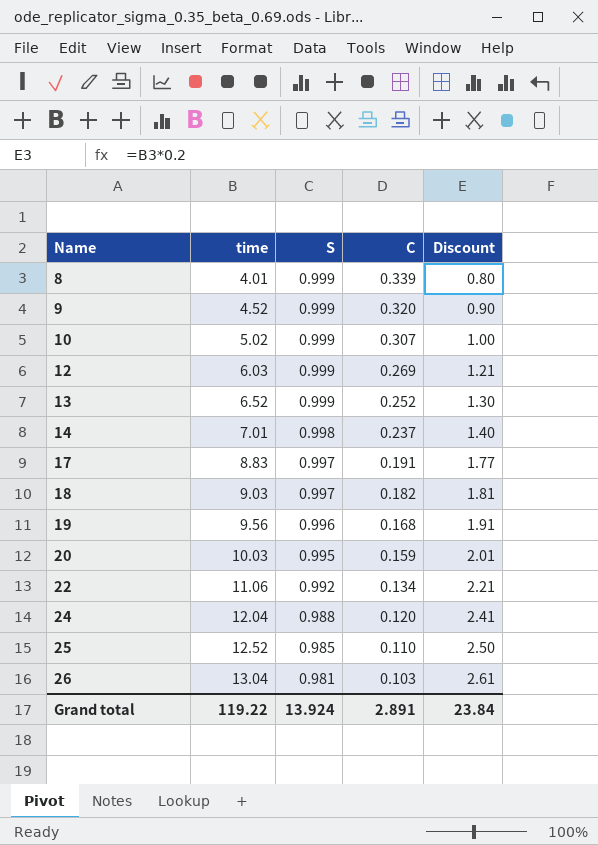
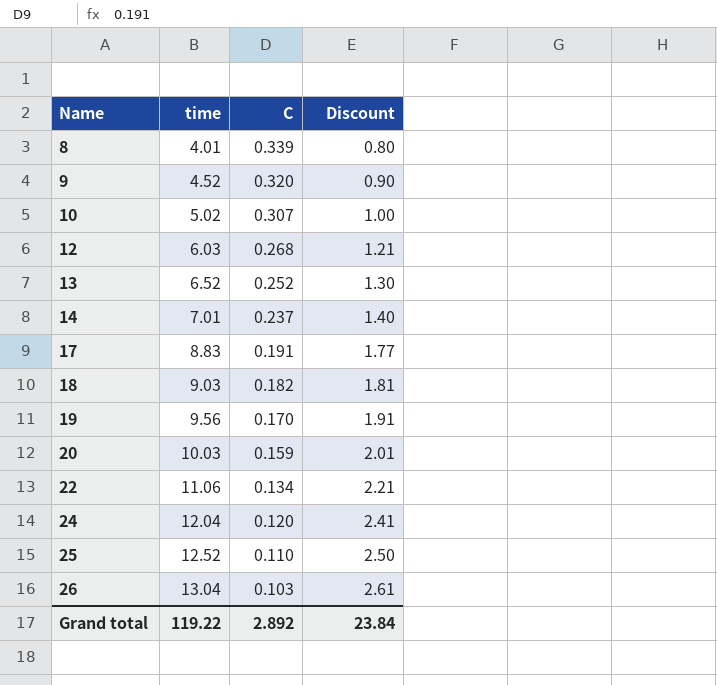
column S | position: 3 -> none
12 | C: 0.269 -> 0.268
19 | C: 0.168 -> 0.170
Grand total | C: 2.891 -> 2.892

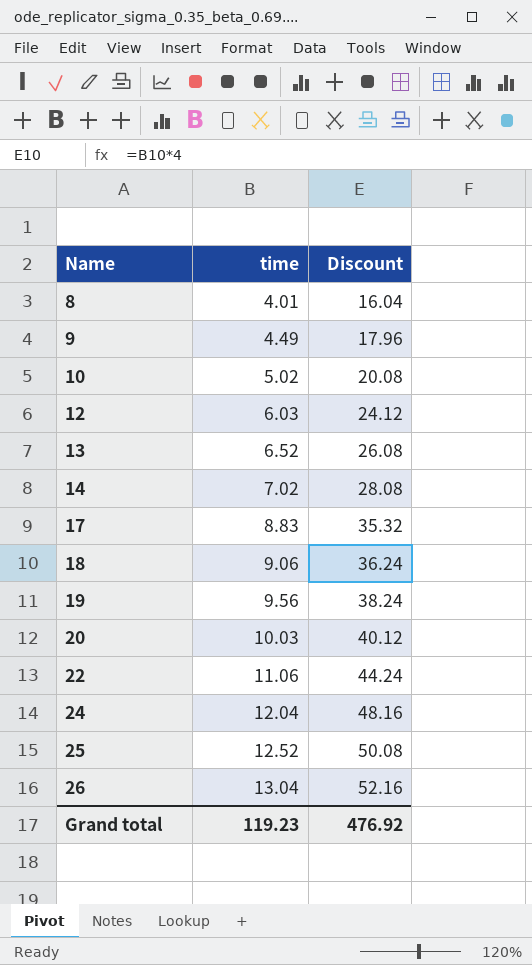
column C | position: 3 -> none
column Discount | formula: [time] * 0.2 -> [time] * 4
9 | time: 4.52 -> 4.49
14 | time: 7.01 -> 7.02
18 | time: 9.03 -> 9.06
Grand total | time: 119.22 -> 119.23
Grand total | Discount: 23.84 -> 476.92

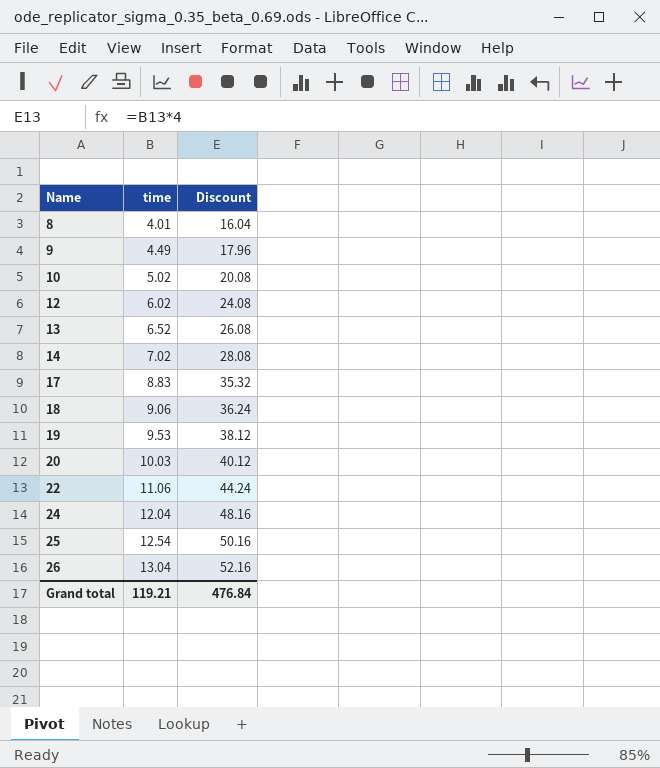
12 | time: 6.03 -> 6.02
12 | Discount: 24.12 -> 24.08
19 | time: 9.56 -> 9.53
19 | Discount: 38.24 -> 38.12
25 | time: 12.52 -> 12.54
25 | Discount: 50.08 -> 50.16
Grand total | time: 119.23 -> 119.21
Grand total | Discount: 476.92 -> 476.84

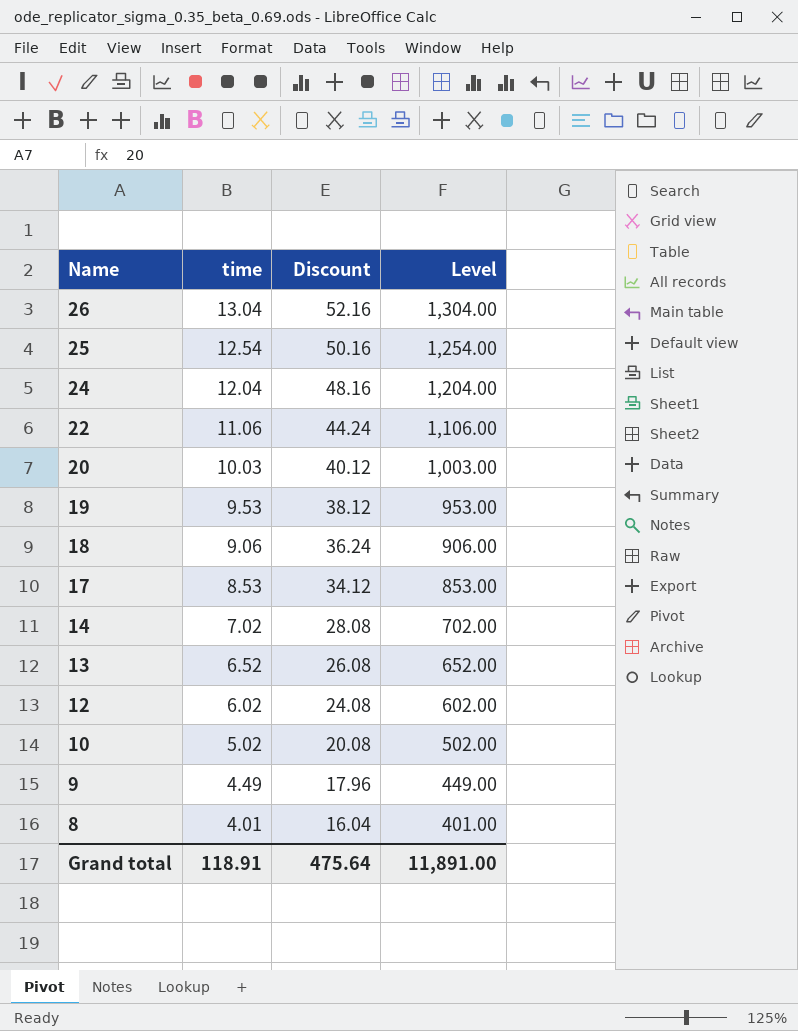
row order: Name ascending -> Name descending
column Level | formula: none -> [time] * 100
17 | time: 8.83 -> 8.53
17 | Discount: 35.32 -> 34.12
Grand total | time: 119.21 -> 118.91
Grand total | Discount: 476.84 -> 475.64

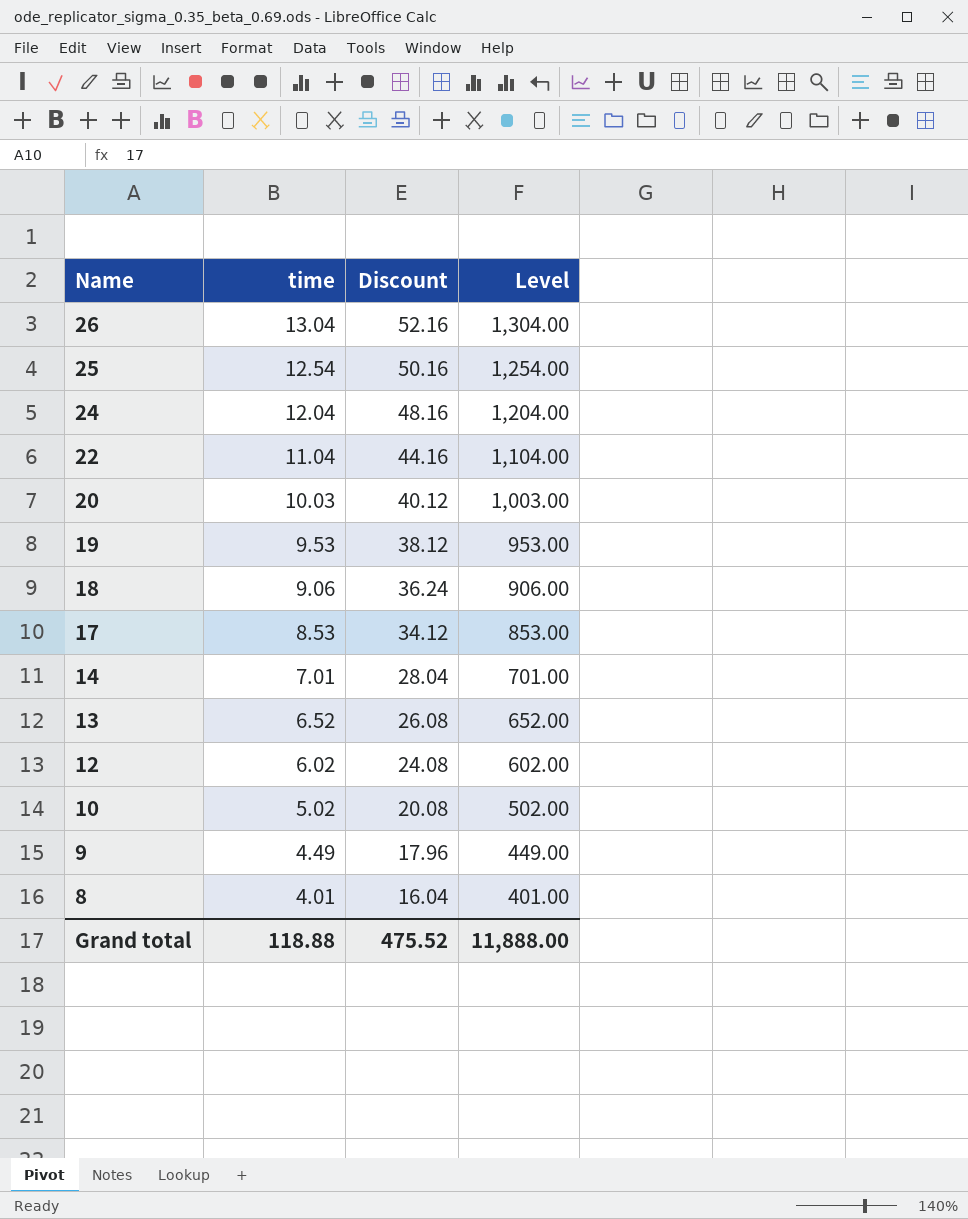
22 | time: 11.06 -> 11.04
22 | Discount: 44.24 -> 44.16
22 | Level: 1,106.00 -> 1,104.00
14 | time: 7.02 -> 7.01
14 | Discount: 28.08 -> 28.04
14 | Level: 702.00 -> 701.00
Grand total | time: 118.91 -> 118.88
Grand total | Discount: 475.64 -> 475.52
Grand total | Level: 11,891.00 -> 11,888.00

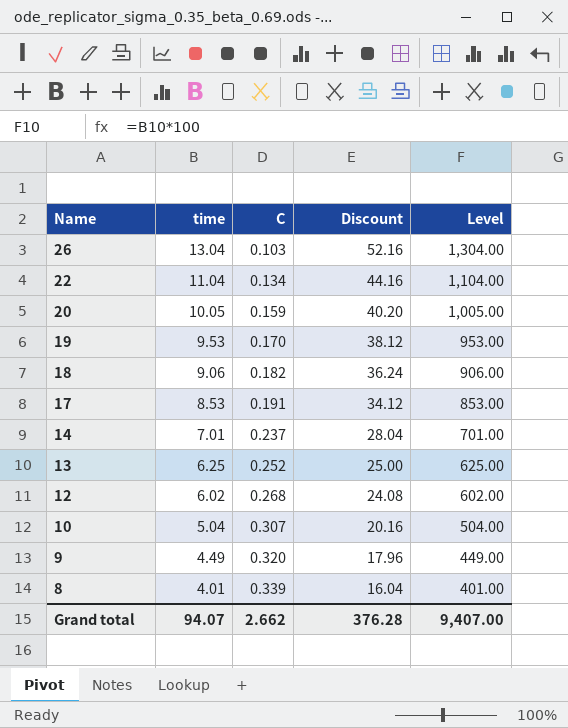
column C | position: none -> 3
row 25: 12.54 | 50.16 | 1,254.00 -> none
row 24: 12.04 | 48.16 | 1,204.00 -> none
20 | time: 10.03 -> 10.05
20 | Discount: 40.12 -> 40.20
20 | Level: 1,003.00 -> 1,005.00
13 | time: 6.52 -> 6.25
13 | Discount: 26.08 -> 25.00
13 | Level: 652.00 -> 625.00
10 | time: 5.02 -> 5.04
10 | Discount: 20.08 -> 20.16
10 | Level: 502.00 -> 504.00
Grand total | time: 118.88 -> 94.07
Grand total | Discount: 475.52 -> 376.28
Grand total | Level: 11,888.00 -> 9,407.00

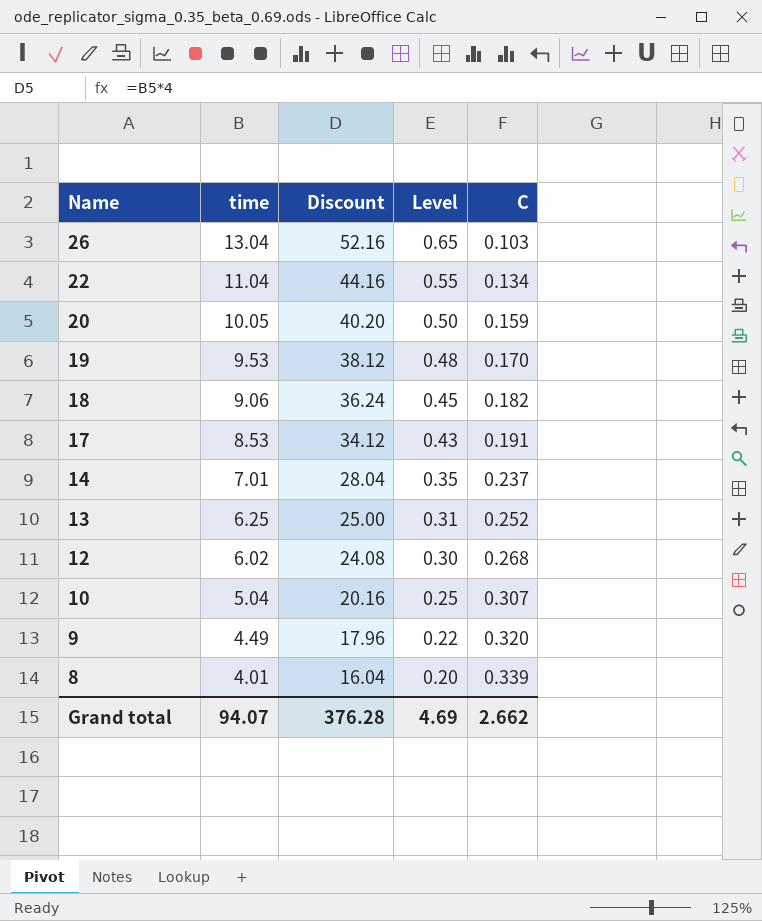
column Level | formula: [time] * 100 -> [time] * 0.05
column C | position: 3 -> 5
Grand total | Level: 9,407.00 -> 4.69

